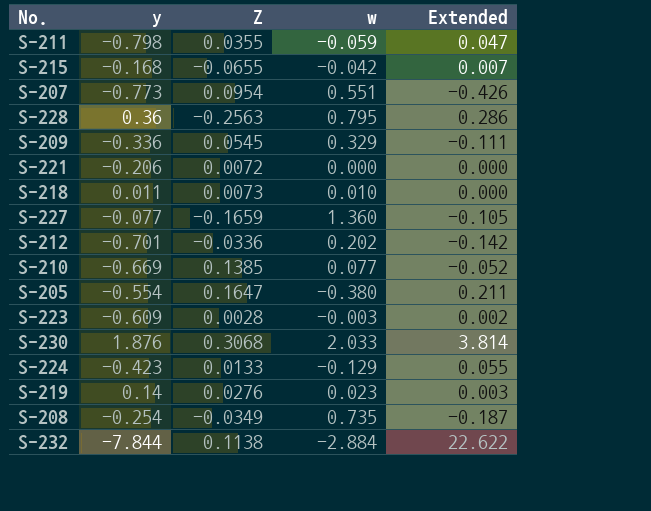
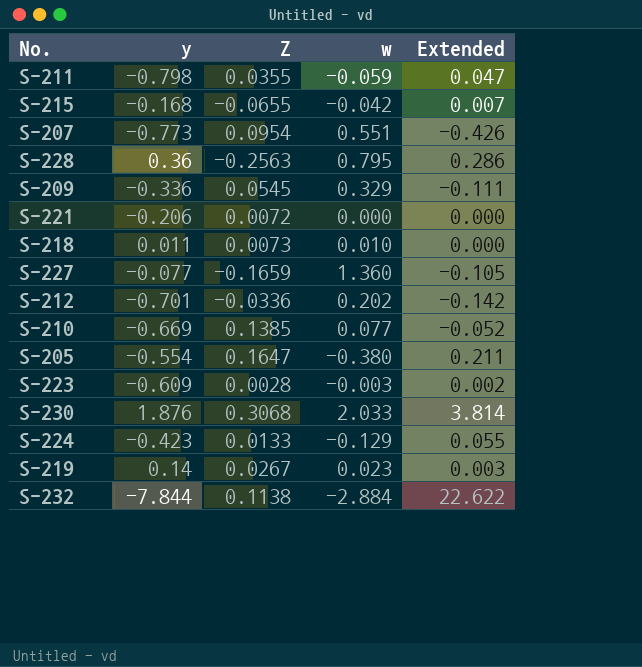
row S-208: -0.254 | -0.0349 | 0.735 | -0.187 -> none
S-219 | Z: 0.0276 -> 0.0267

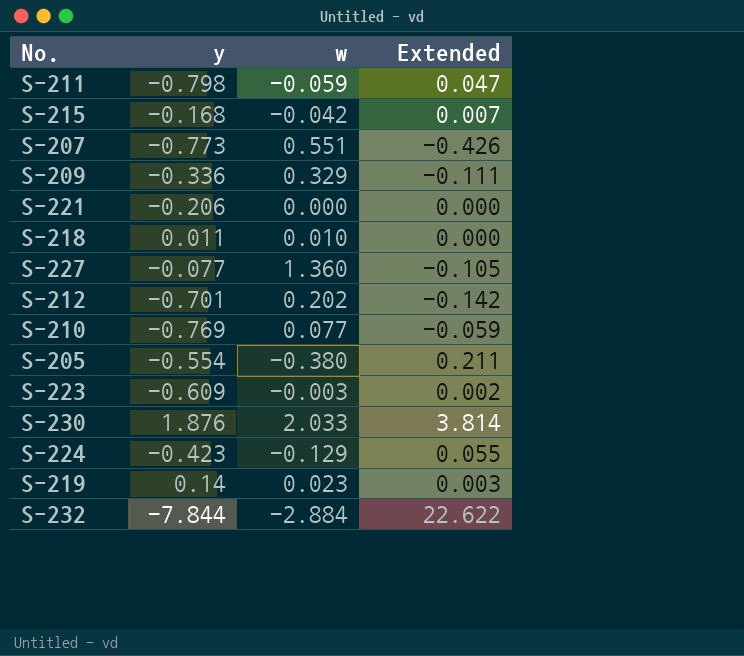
column Z | position: 3 -> none
row S-228: 0.36 | -0.2563 | 0.795 | 0.286 -> none
S-210 | y: -0.669 -> -0.769
S-210 | Extended: -0.052 -> -0.059

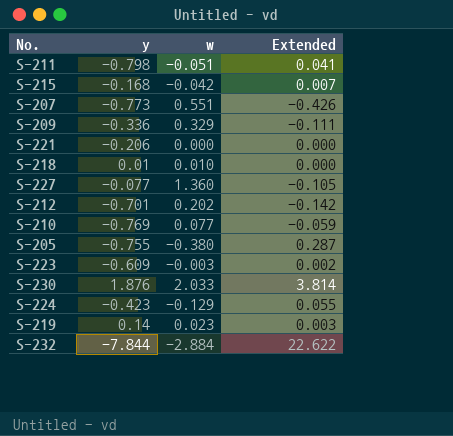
S-211 | w: -0.059 -> -0.051
S-211 | Extended: 0.047 -> 0.041
S-218 | y: 0.011 -> 0.01
S-205 | y: -0.554 -> -0.755
S-205 | Extended: 0.211 -> 0.287

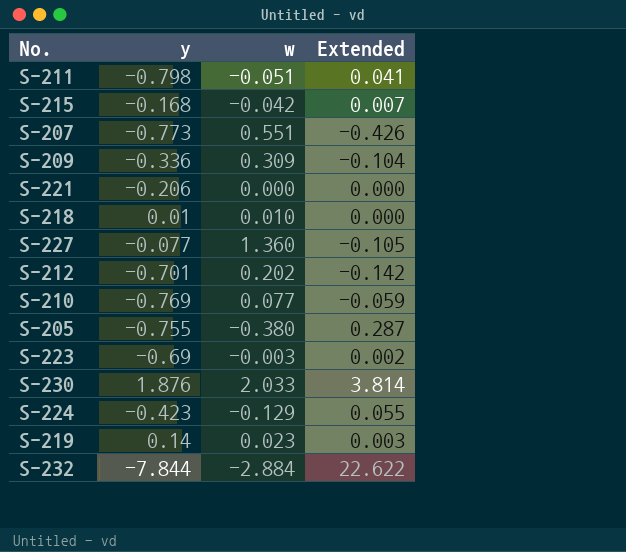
S-209 | w: 0.329 -> 0.309
S-209 | Extended: -0.111 -> -0.104
S-223 | y: -0.609 -> -0.69

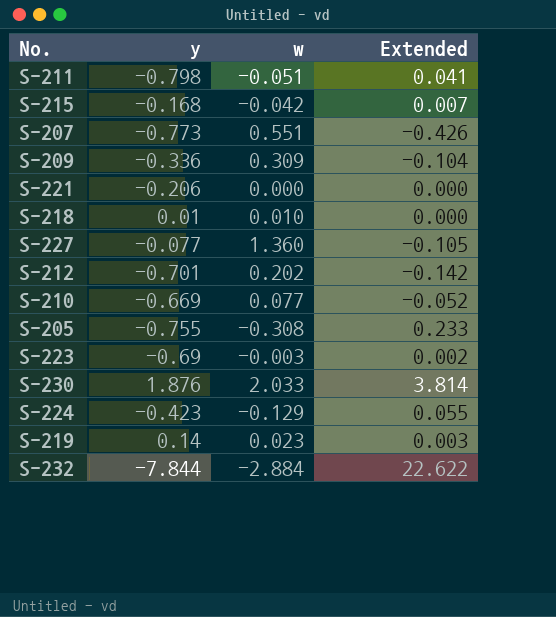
S-210 | y: -0.769 -> -0.669
S-210 | Extended: -0.059 -> -0.052
S-205 | w: -0.380 -> -0.308
S-205 | Extended: 0.287 -> 0.233

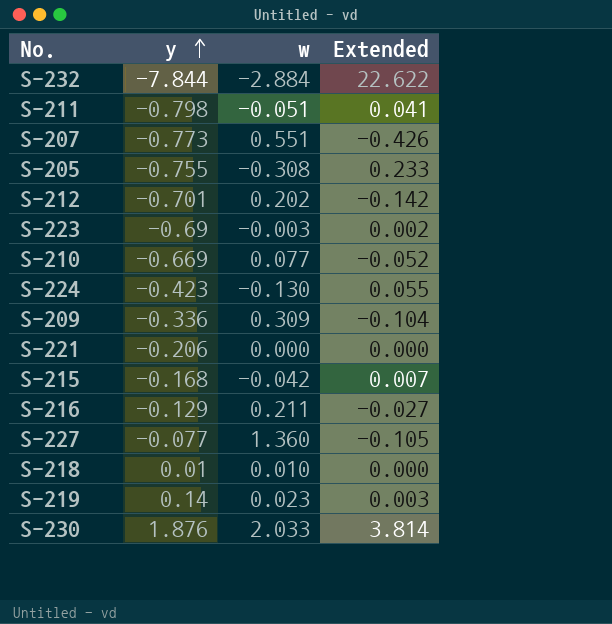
row order: none -> y ascending
S-224 | w: -0.129 -> -0.130
row S-216: none -> -0.129 | 0.211 | -0.027

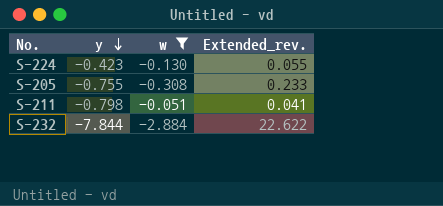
filter: none -> w <= -0.051
row order: y ascending -> y descending
column name: Extended -> Extended_rev.

